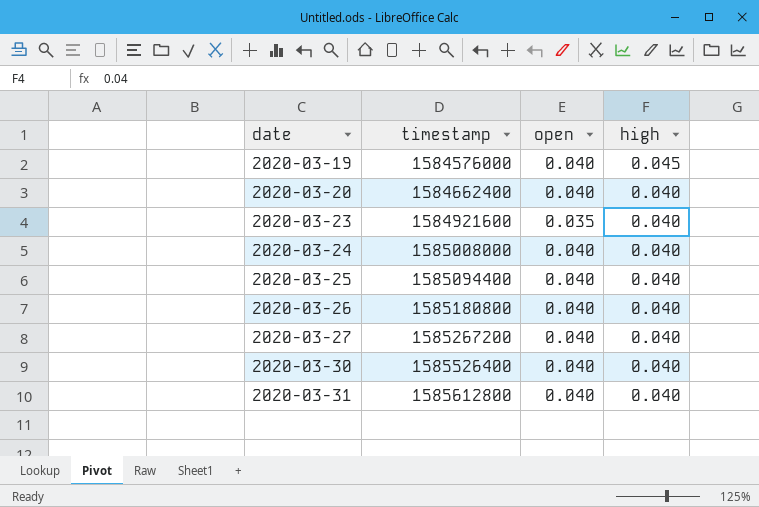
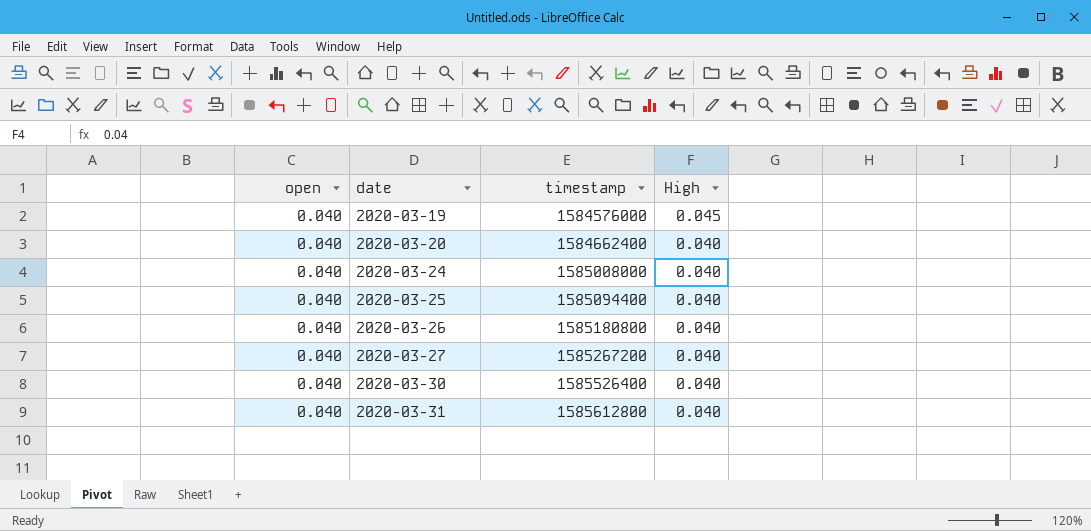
column open | position: 3 -> 1
column name: high -> High
row 2020-03-23: 1584921600 | 0.035 | 0.040 -> none

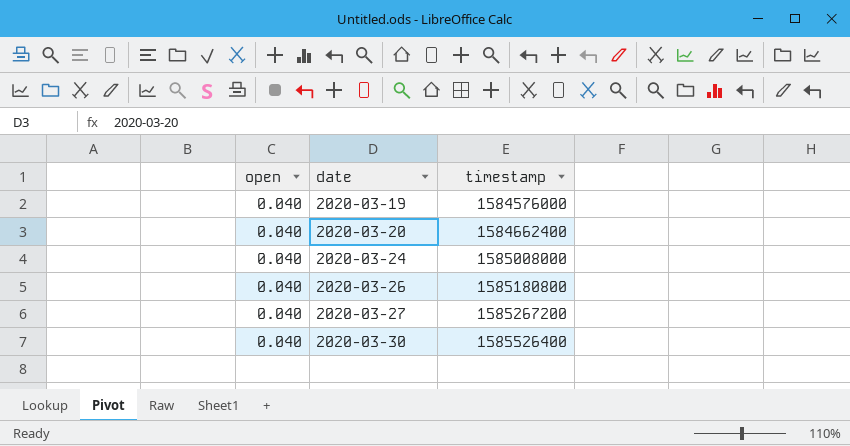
column High | position: 4 -> none
row 2020-03-25: 0.040 | 1585094400 | 0.040 -> none
row 2020-03-31: 0.040 | 1585612800 | 0.040 -> none

